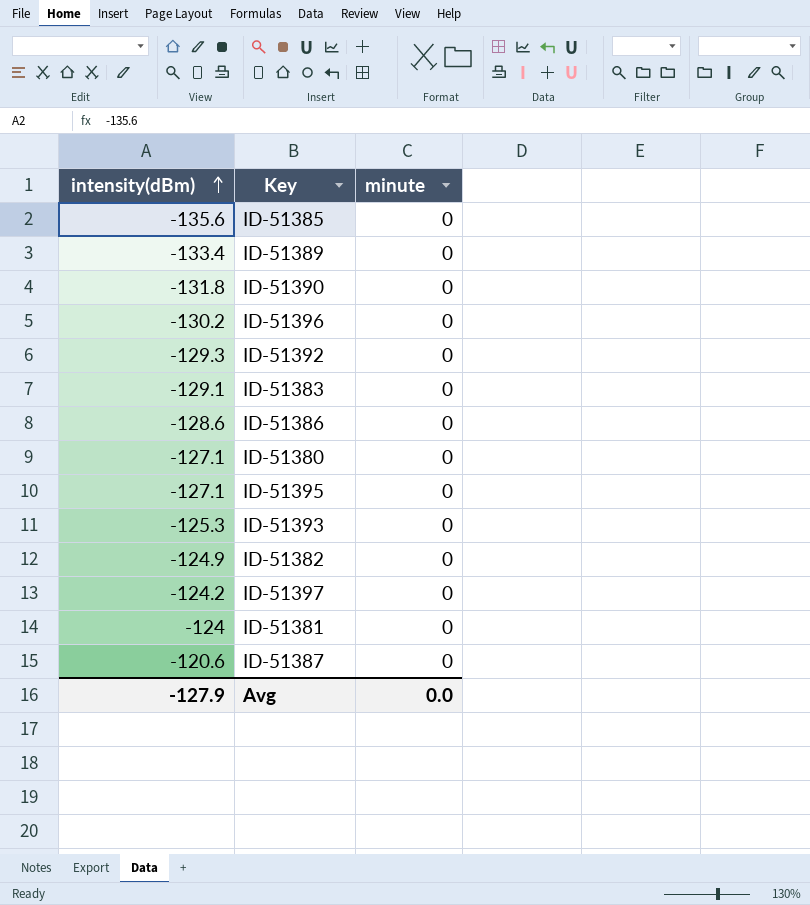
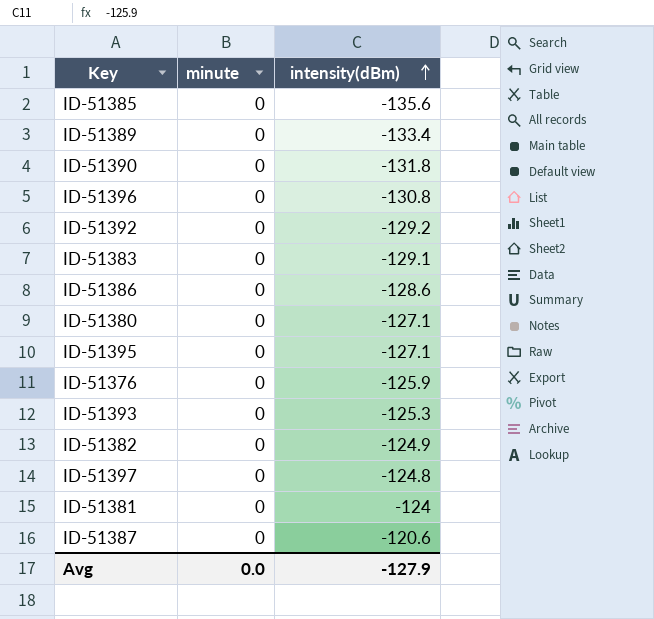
column intensity(dBm) | position: 1 -> 3
ID-51396 | intensity(dBm): -130.2 -> -130.8
ID-51392 | intensity(dBm): -129.3 -> -129.2
row ID-51376: none -> 0 | -125.9
ID-51397 | intensity(dBm): -124.2 -> -124.8

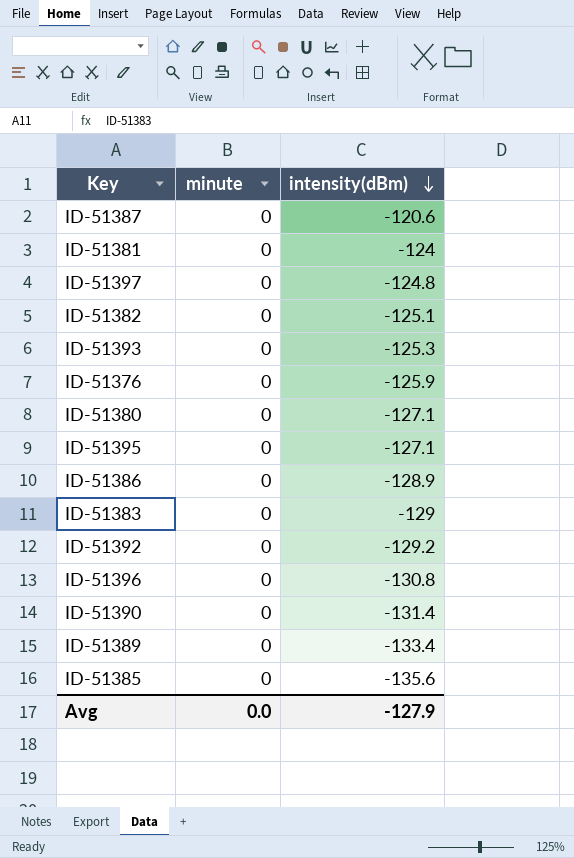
row order: intensity(dBm) ascending -> intensity(dBm) descending
ID-51382 | intensity(dBm): -124.9 -> -125.1
ID-51386 | intensity(dBm): -128.6 -> -128.9
ID-51383 | intensity(dBm): -129.1 -> -129
ID-51390 | intensity(dBm): -131.8 -> -131.4

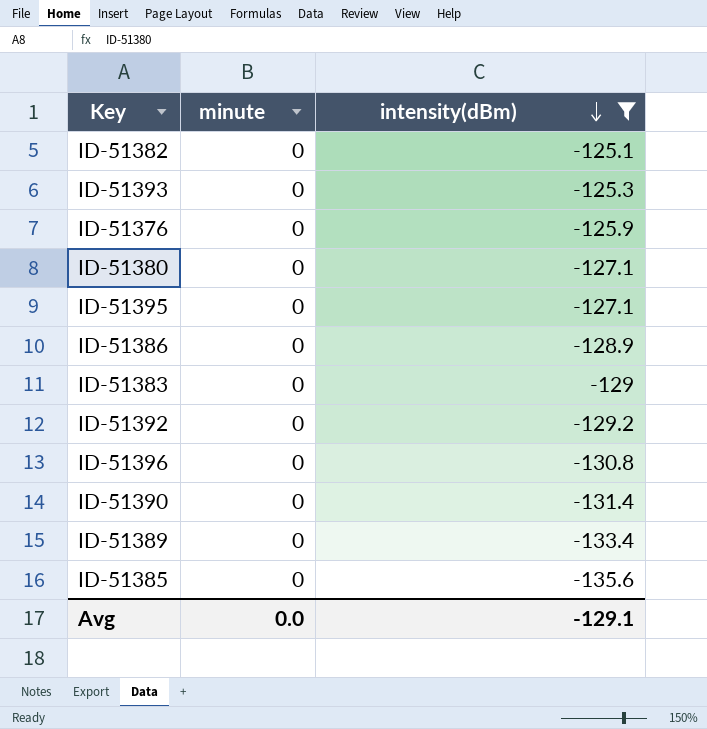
filter: none -> intensity(dBm) <= -125.1
Avg | intensity(dBm): -127.9 -> -129.1

